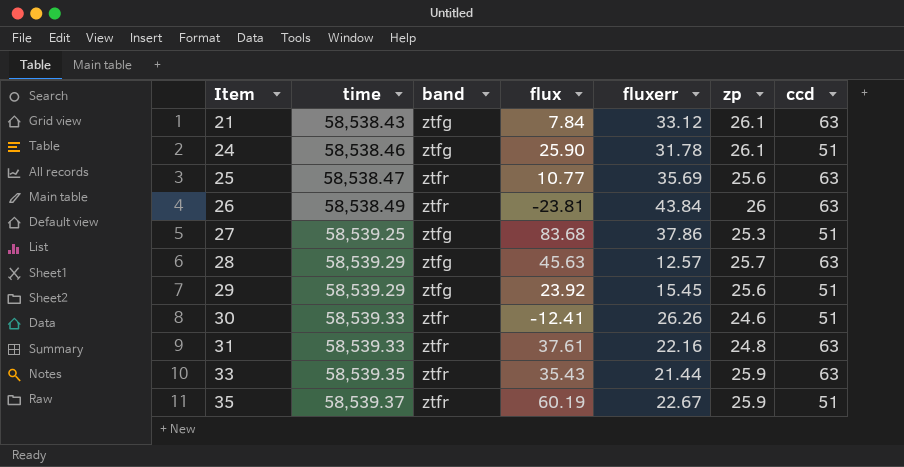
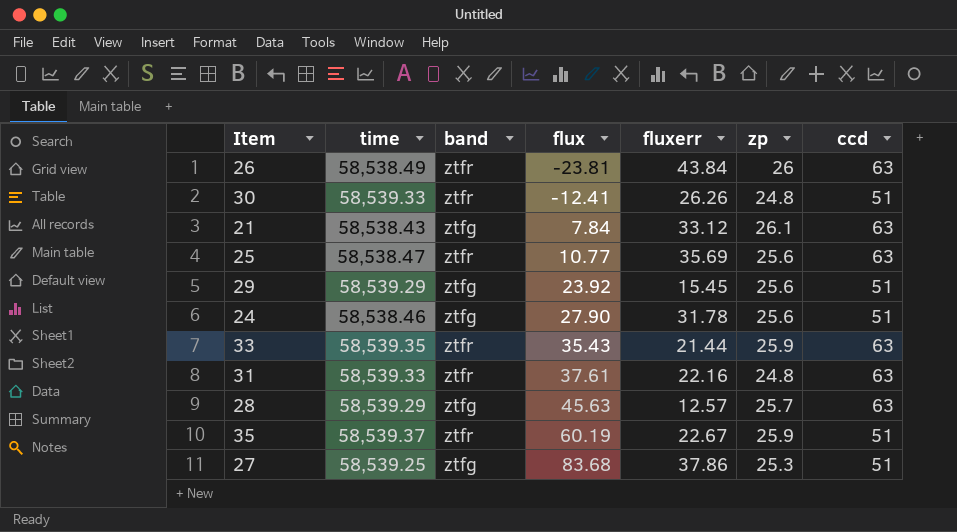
row order: Item ascending -> flux ascending
30 | zp: 24.6 -> 24.8
24 | flux: 25.90 -> 27.90
24 | zp: 26.1 -> 25.6

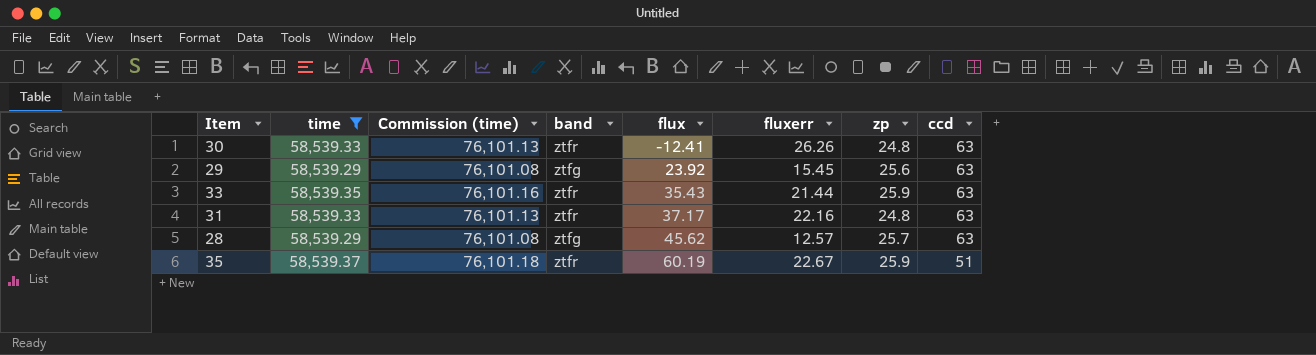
filter: none -> time >= 58,539.29
column Commission (time) | formula: none -> [time] * 1.3
30 | ccd: 51 -> 63
29 | ccd: 51 -> 63
31 | flux: 37.61 -> 37.17
28 | flux: 45.63 -> 45.62

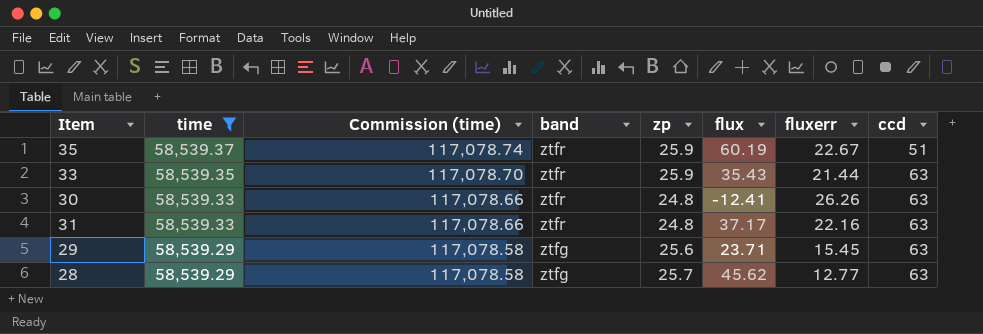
row order: flux ascending -> time descending
column Commission (time) | formula: [time] * 1.3 -> [time] * 2
column zp | position: 7 -> 5
29 | flux: 23.92 -> 23.71
28 | fluxerr: 12.57 -> 12.77

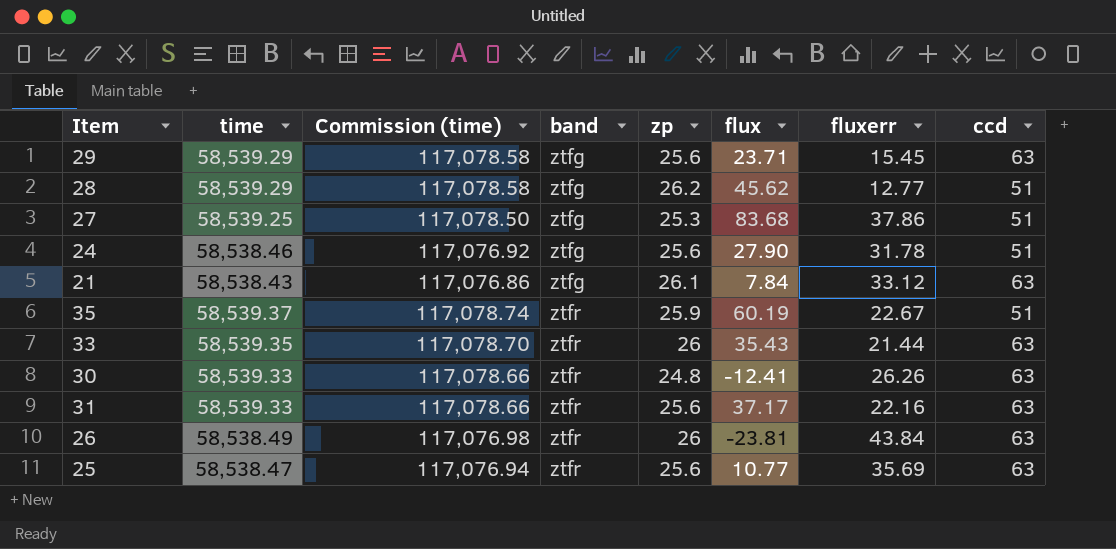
filter: time >= 58,539.29 -> none
row order: time descending -> band ascending
28 | zp: 25.7 -> 26.2
28 | ccd: 63 -> 51
33 | zp: 25.9 -> 26
31 | zp: 24.8 -> 25.6

